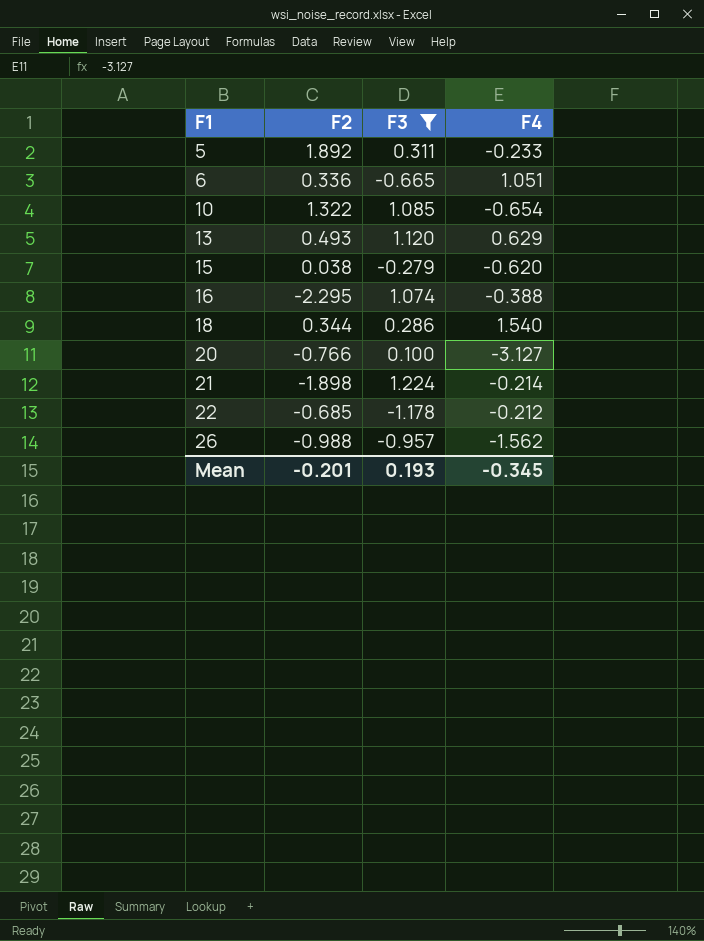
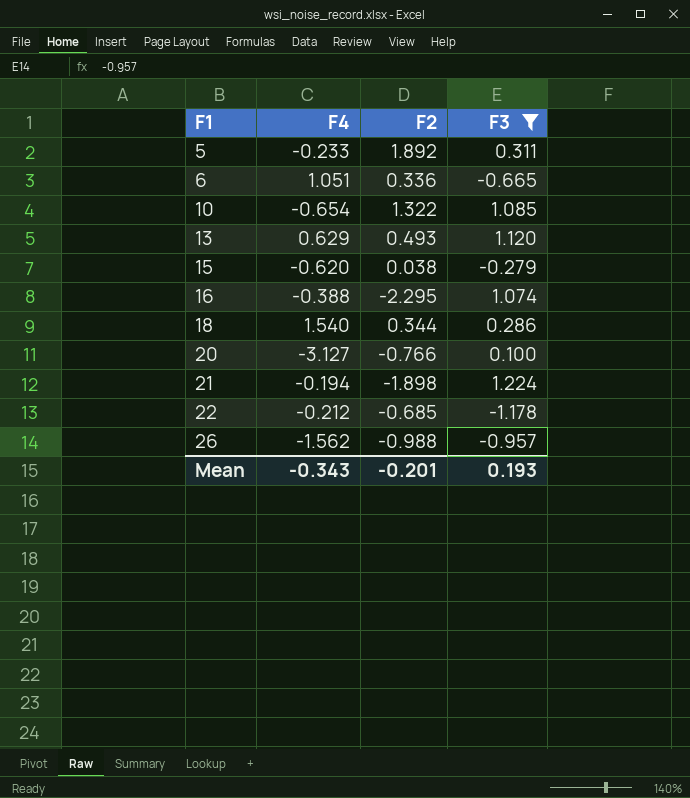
column F4 | position: 4 -> 2
21 | F4: -0.214 -> -0.194
Mean | F4: -0.345 -> -0.343

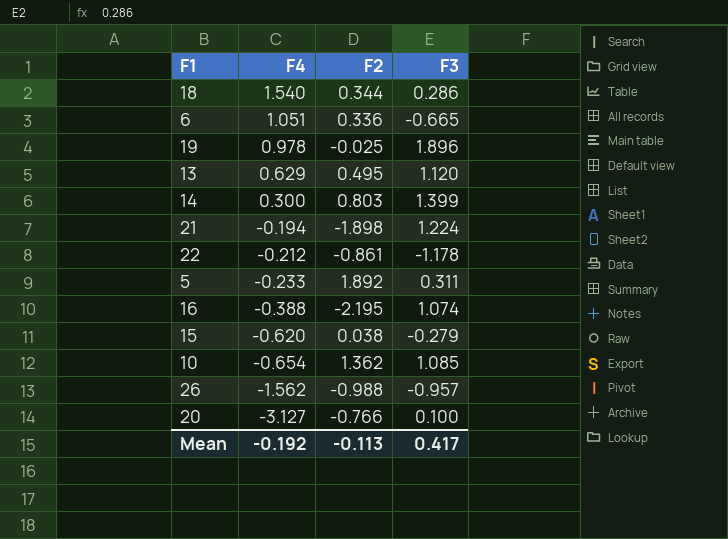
filter: F3 <= 1.224 -> none
row order: F1 ascending -> F4 descending
13 | F2: 0.493 -> 0.495
22 | F2: -0.685 -> -0.861
16 | F2: -2.295 -> -2.195
10 | F2: 1.322 -> 1.362
Mean | F4: -0.343 -> -0.192
Mean | F2: -0.201 -> -0.113
Mean | F3: 0.193 -> 0.417

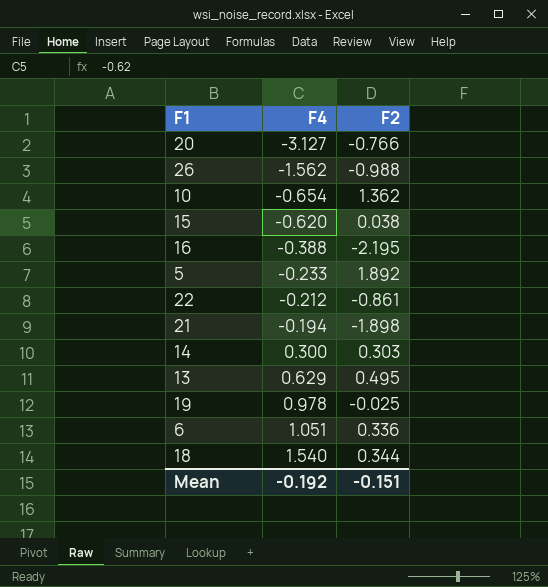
row order: F4 descending -> F4 ascending
column F3 | position: 4 -> none
14 | F2: 0.803 -> 0.303
Mean | F2: -0.113 -> -0.151

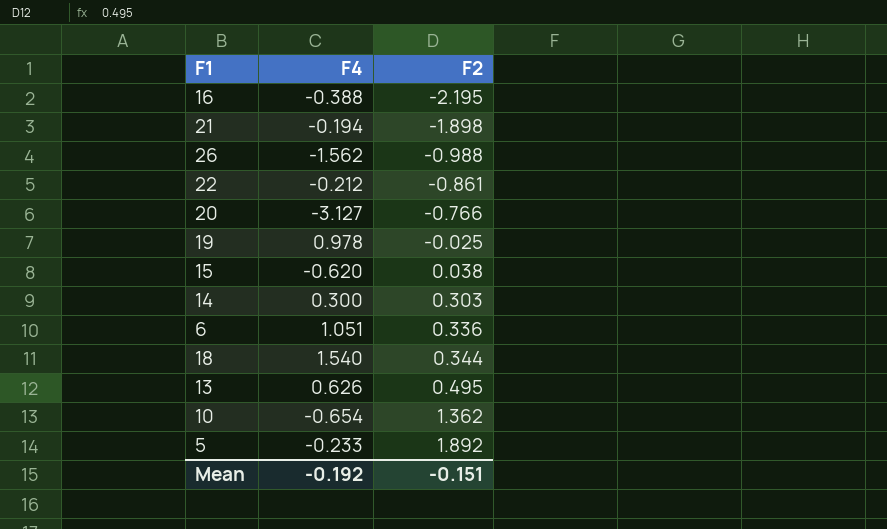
row order: F4 ascending -> F2 ascending
13 | F4: 0.629 -> 0.626

